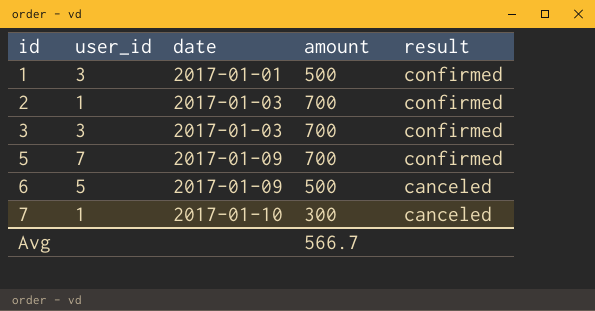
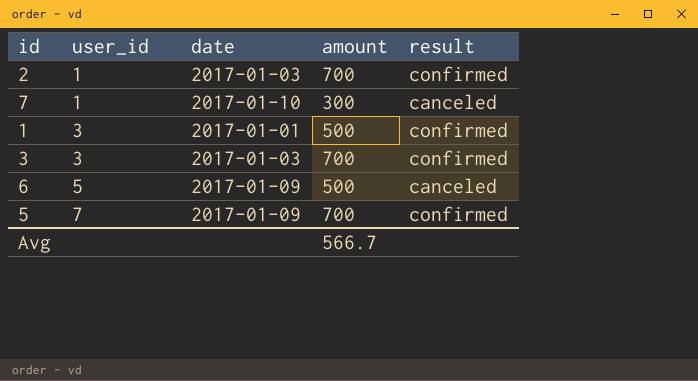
row order: id ascending -> user_id ascending

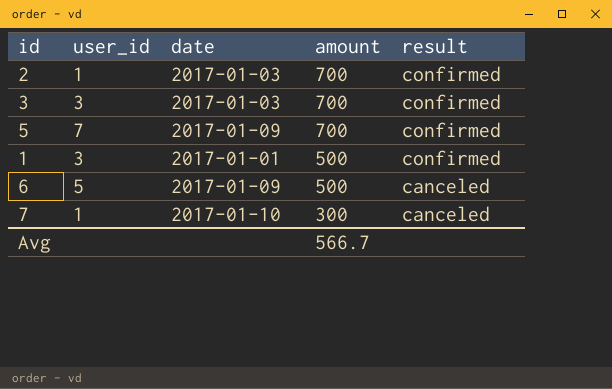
row order: user_id ascending -> amount descending

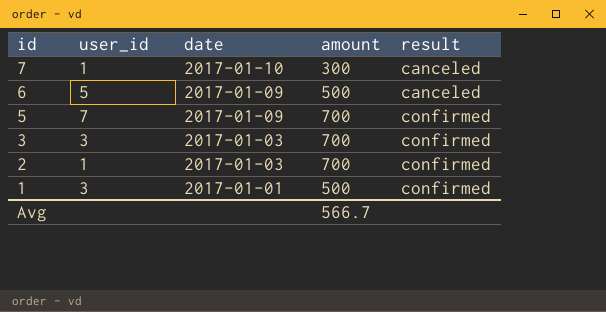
row order: amount descending -> id descending

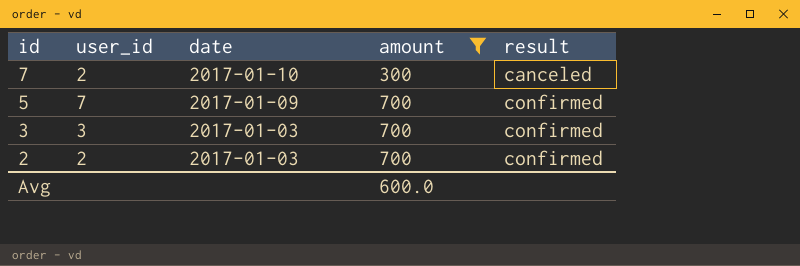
filter: none -> amount != 500
7 | user_id: 1 -> 2
2 | user_id: 1 -> 2
Avg | amount: 566.7 -> 600.0

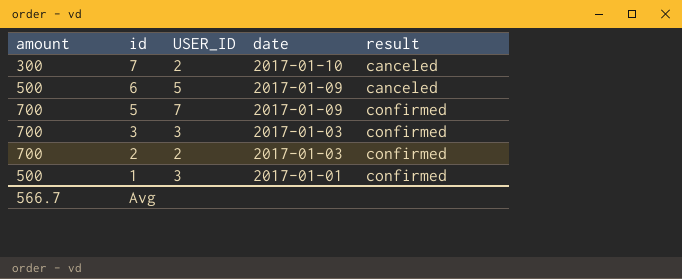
filter: amount != 500 -> none
column amount | position: 4 -> 1
column name: user_id -> USER_ID
Avg | amount: 600.0 -> 566.7

